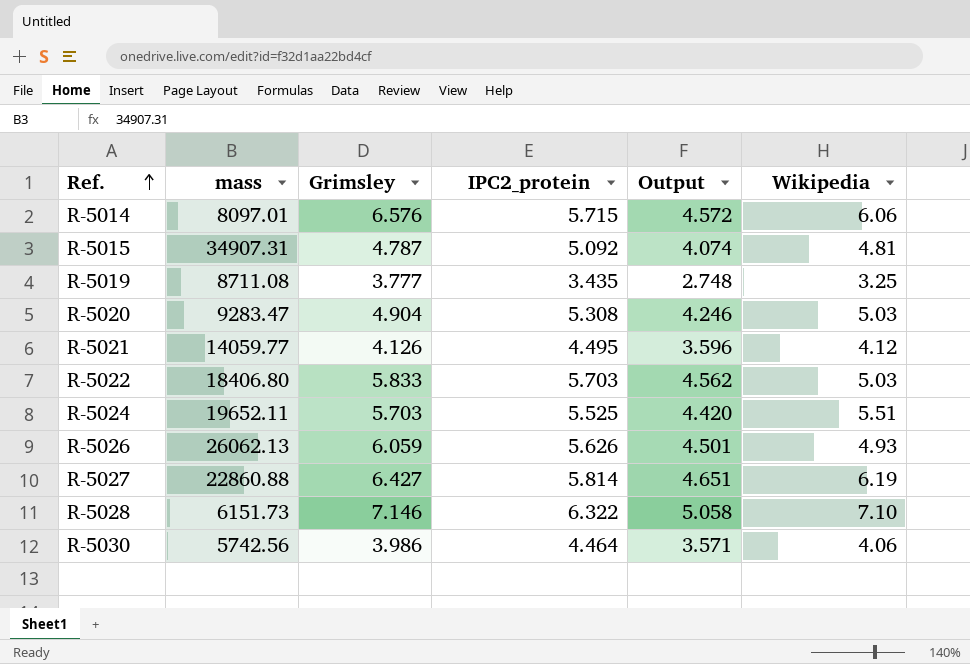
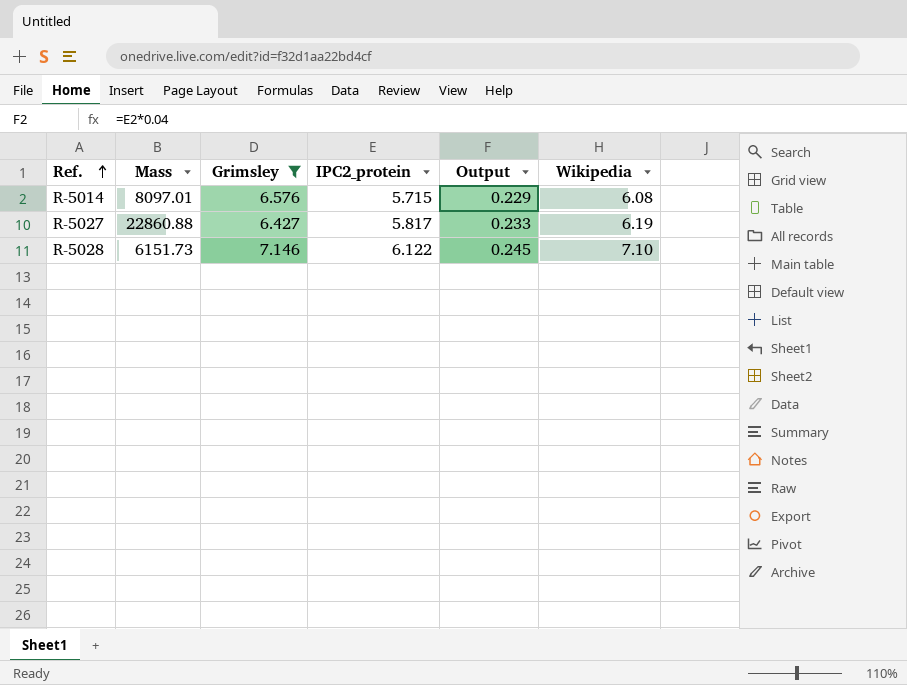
filter: none -> Grimsley >= 6.427
column name: mass -> Mass
column Output | formula: [IPC2_protein] * 0.8 -> [IPC2_protein] * 0.04
R-5014 | Wikipedia: 6.06 -> 6.08
R-5027 | IPC2_protein: 5.814 -> 5.817
R-5028 | IPC2_protein: 6.322 -> 6.122

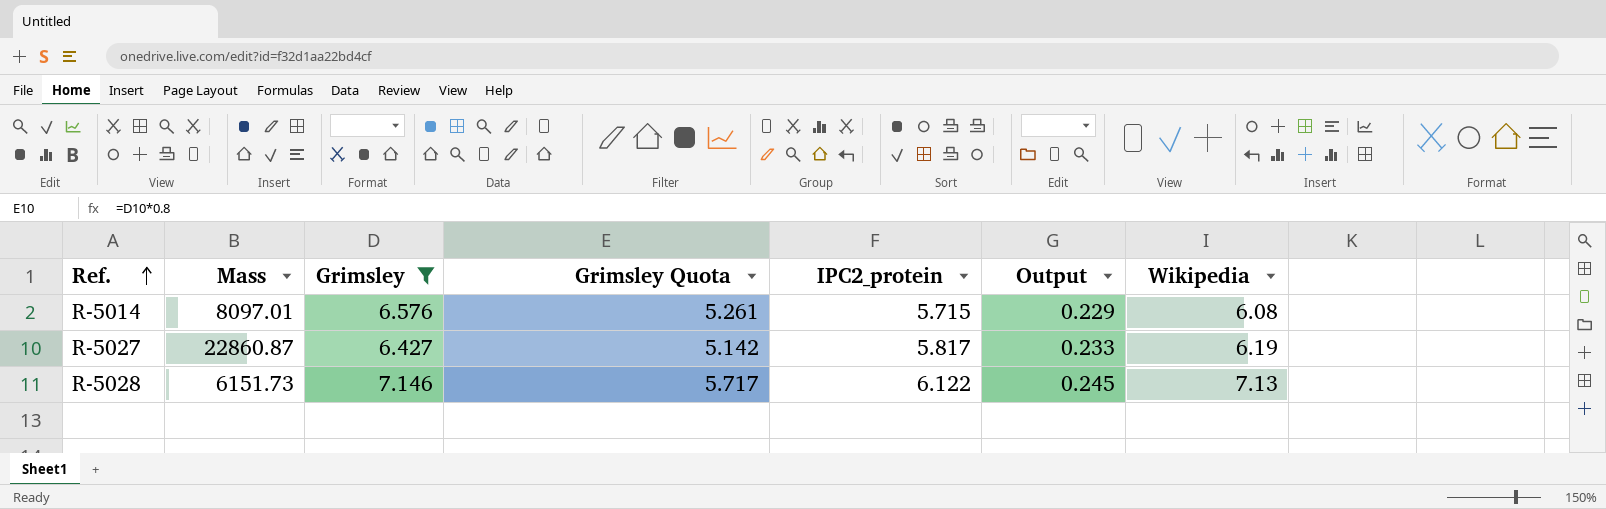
column Grimsley Quota | formula: none -> [Grimsley] * 0.8
R-5027 | Mass: 22860.88 -> 22860.87
R-5028 | Wikipedia: 7.10 -> 7.13

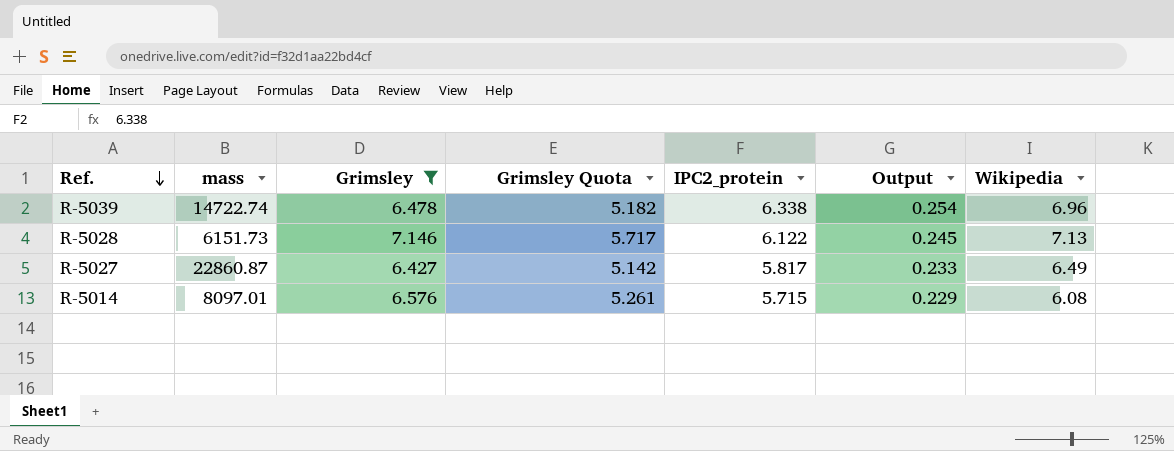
row order: Ref. ascending -> Ref. descending
column name: Mass -> mass
row R-5039: none -> 14722.74 | 6.478 | 5.182 | 6.338 | 0.254 | 6.96
R-5027 | Wikipedia: 6.19 -> 6.49

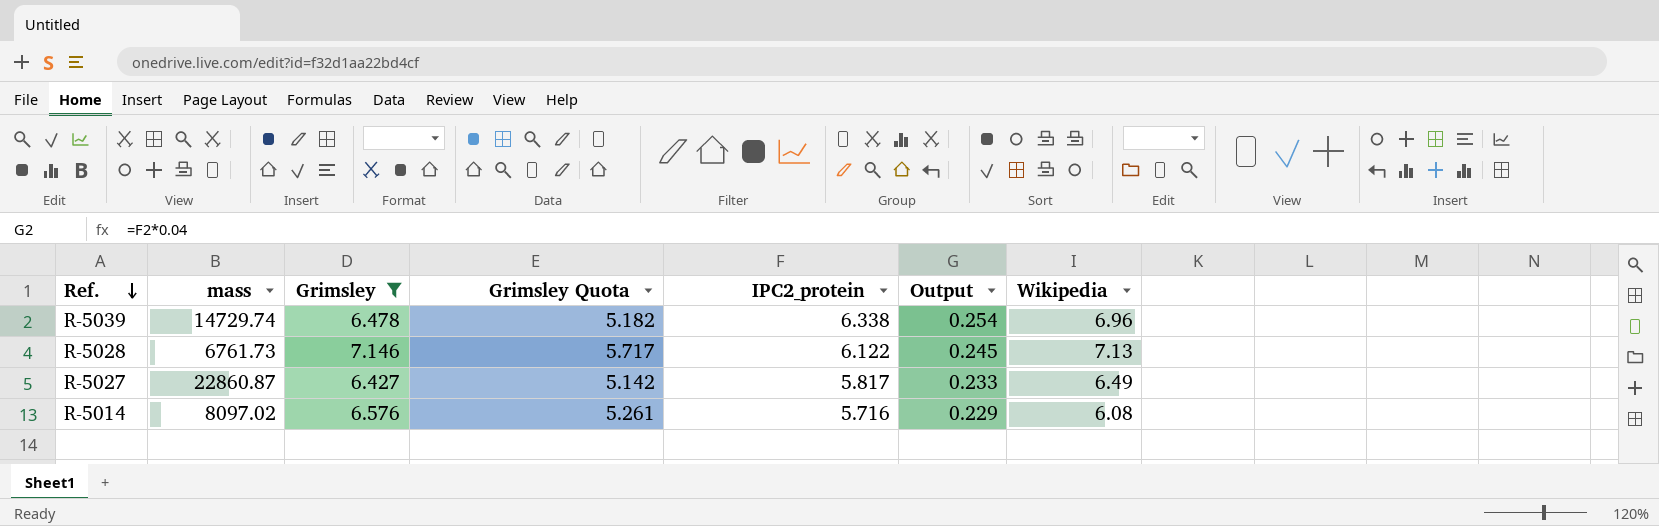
R-5039 | mass: 14722.74 -> 14729.74
R-5028 | mass: 6151.73 -> 6761.73
R-5014 | mass: 8097.01 -> 8097.02
R-5014 | IPC2_protein: 5.715 -> 5.716

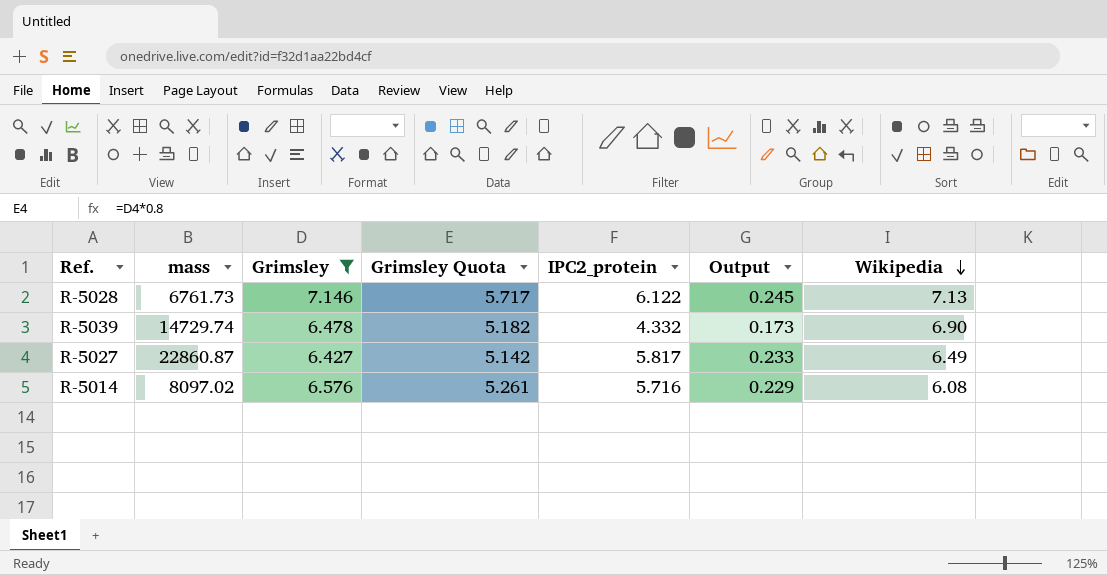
row order: Ref. descending -> Wikipedia descending
R-5039 | IPC2_protein: 6.338 -> 4.332
R-5039 | Output: 0.254 -> 0.173
R-5039 | Wikipedia: 6.96 -> 6.90

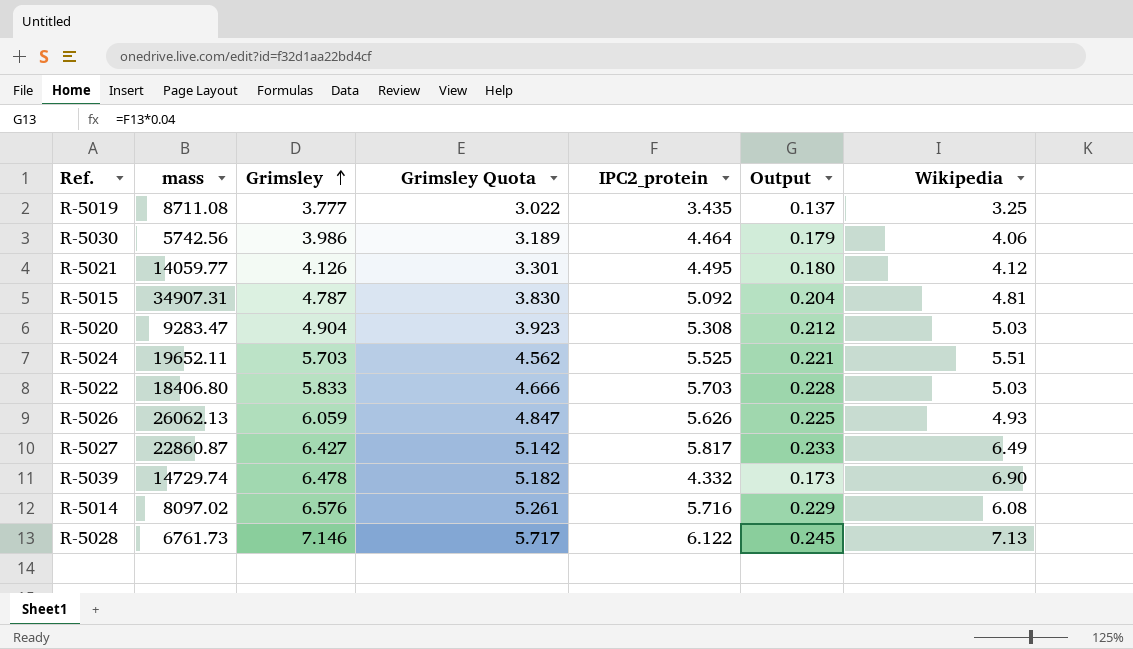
filter: Grimsley >= 6.427 -> none
row order: Wikipedia descending -> Grimsley ascending

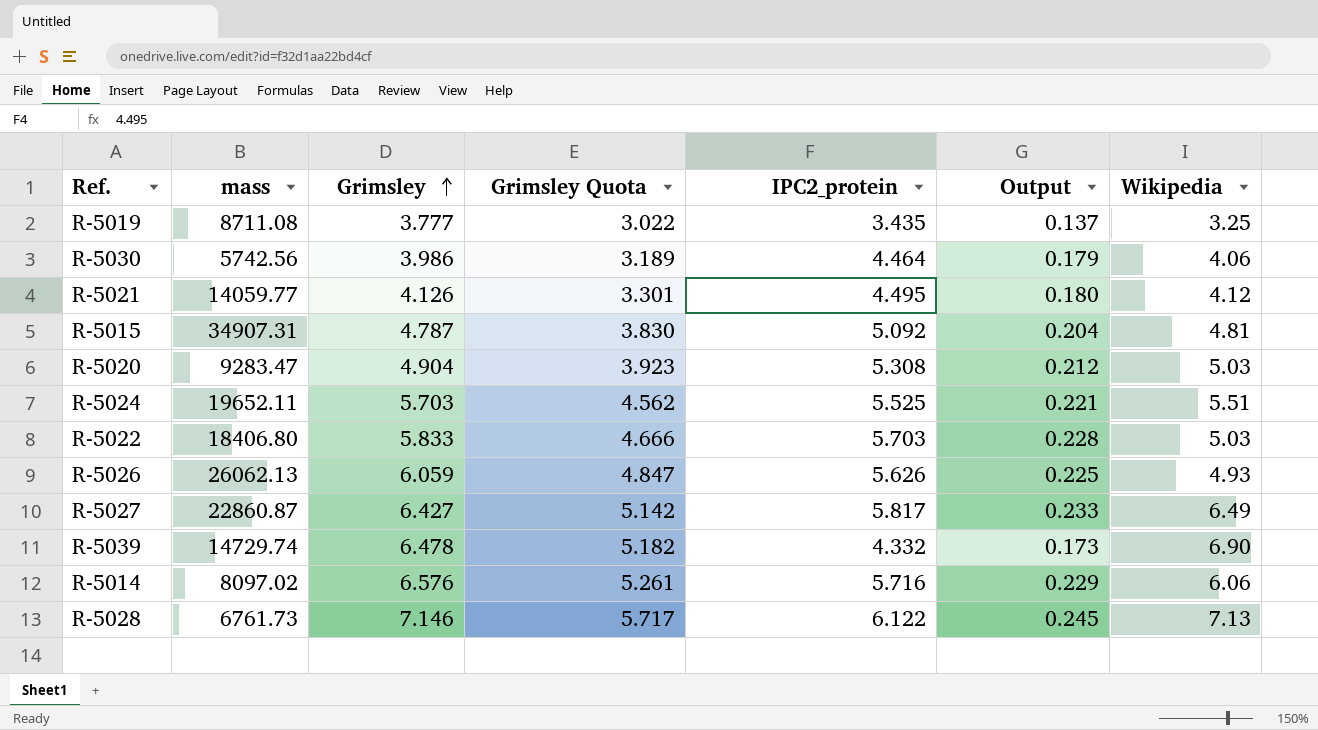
R-5014 | Wikipedia: 6.08 -> 6.06

